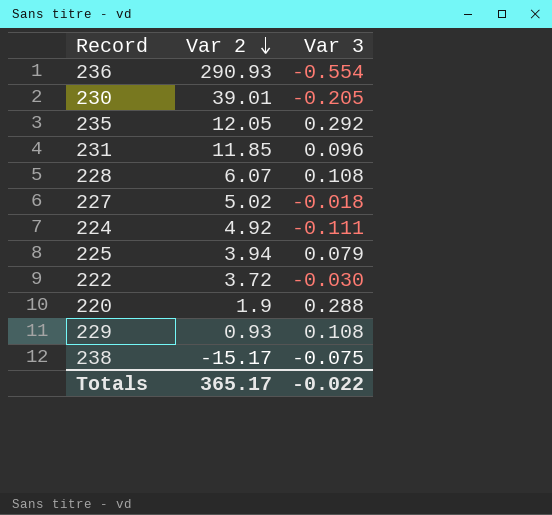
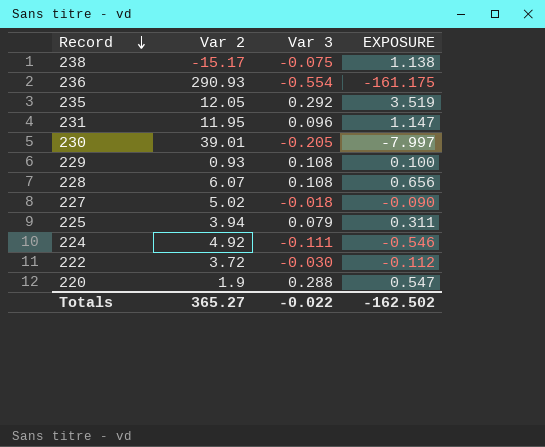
row order: Var 2 descending -> Record descending
column EXPOSURE | formula: none -> [Var 2] * [Var 3]
231 | Var 2: 11.85 -> 11.95
Totals | Var 2: 365.17 -> 365.27

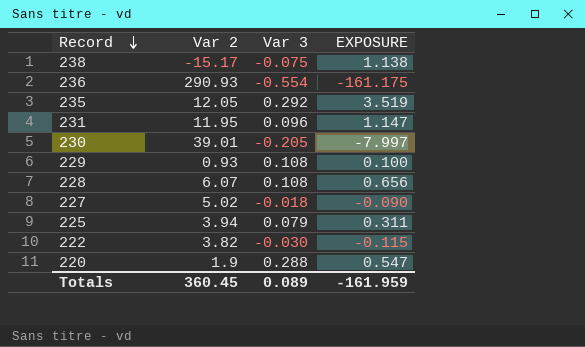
row 224: 4.92 | -0.111 | -0.546 -> none
222 | Var 2: 3.72 -> 3.82
222 | EXPOSURE: -0.112 -> -0.115
Totals | Var 2: 365.27 -> 360.45
Totals | Var 3: -0.022 -> 0.089
Totals | EXPOSURE: -162.502 -> -161.959

